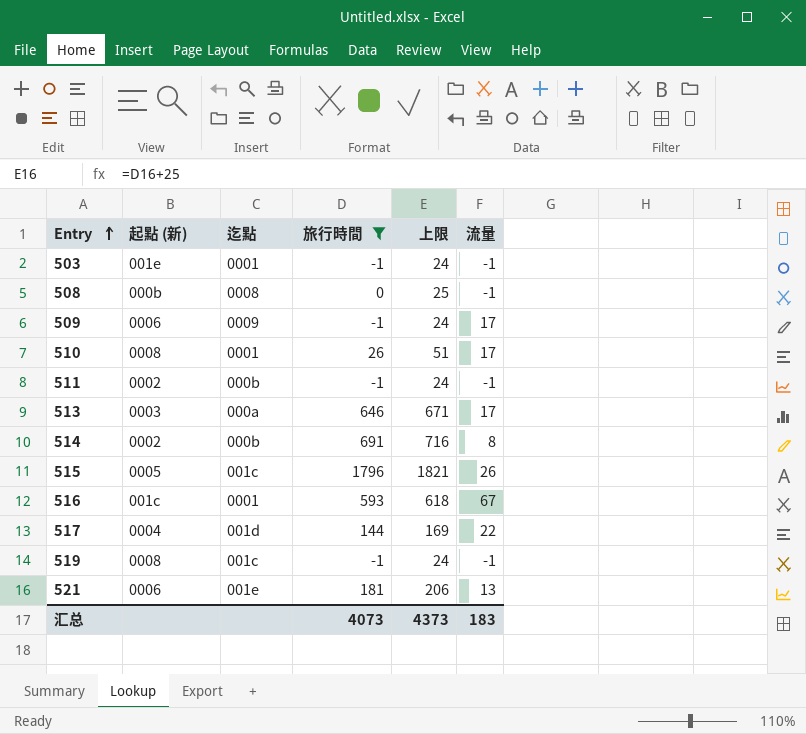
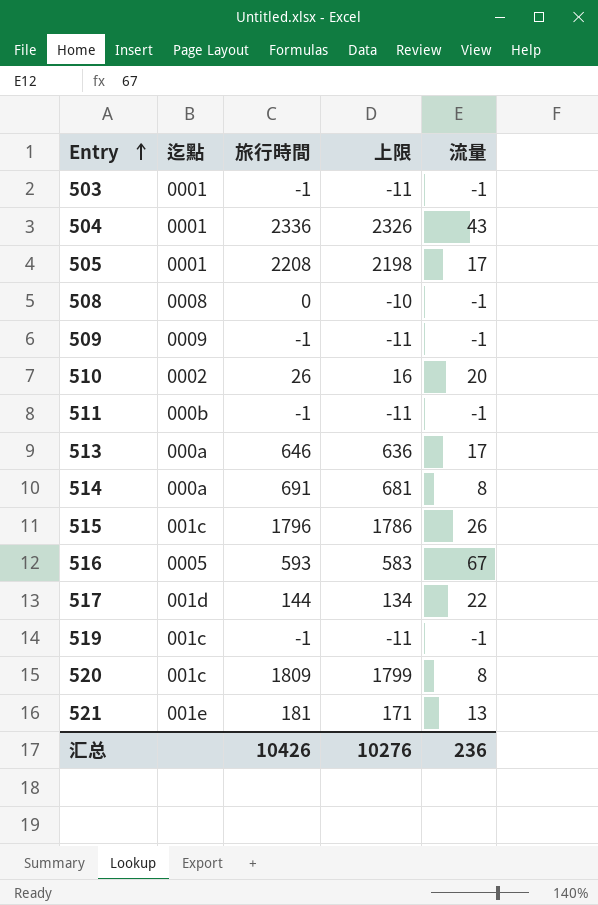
filter: 旅行時間 <= 1796 -> none
column 起點 (新) | position: 2 -> none
column 上限 | formula: [旅行時間] + 25 -> [旅行時間] - 10
509 | 流量: 17 -> -1
510 | 迄點: 0001 -> 0002
510 | 流量: 17 -> 20
514 | 迄點: 000b -> 000a
516 | 迄點: 0001 -> 0005
汇总 | 旅行時間: 4073 -> 10426
汇总 | 上限: 4373 -> 10276
汇总 | 流量: 183 -> 236

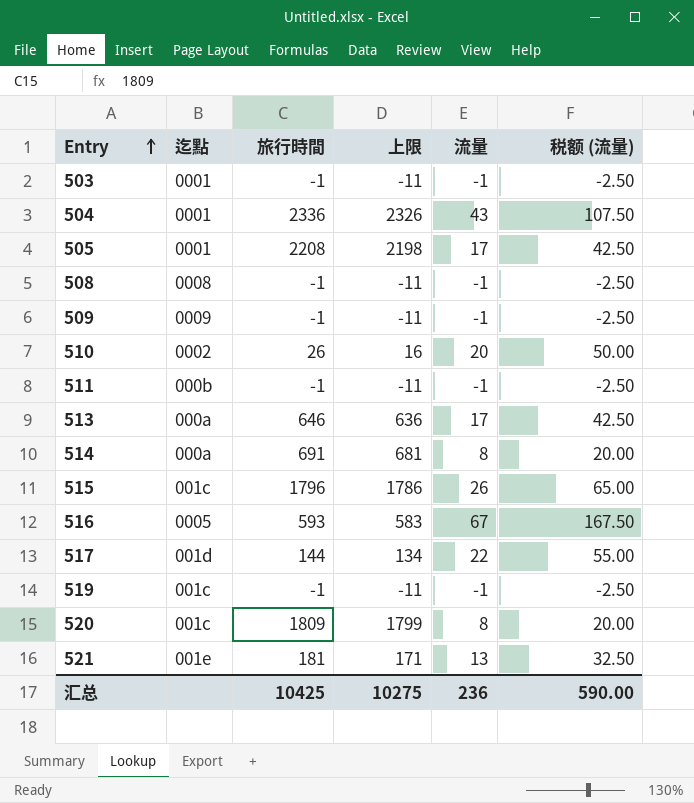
column 税额 (流量) | formula: none -> [流量] * 2.5
508 | 旅行時間: 0 -> -1
508 | 上限: -10 -> -11
汇总 | 旅行時間: 10426 -> 10425
汇总 | 上限: 10276 -> 10275

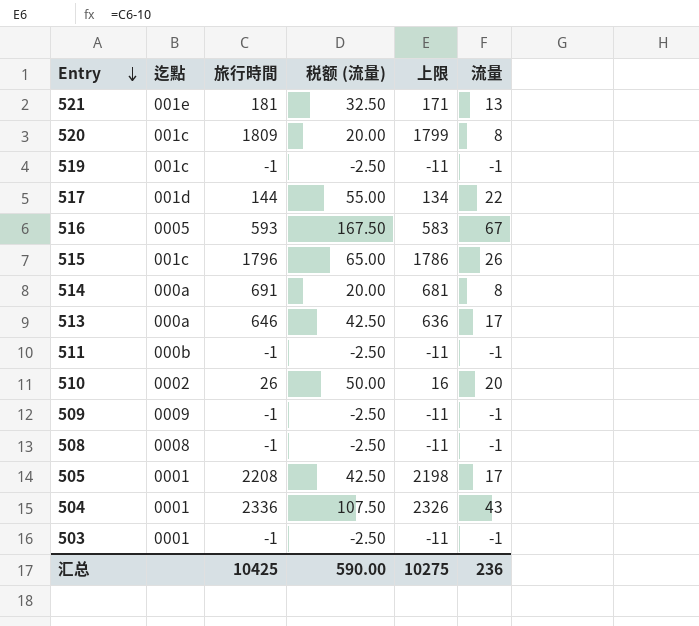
row order: Entry ascending -> Entry descending
column 税额 (流量) | position: 6 -> 4

